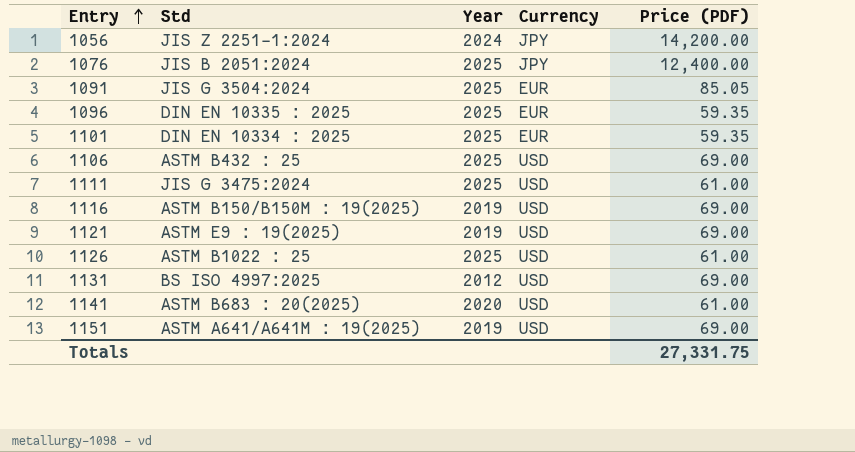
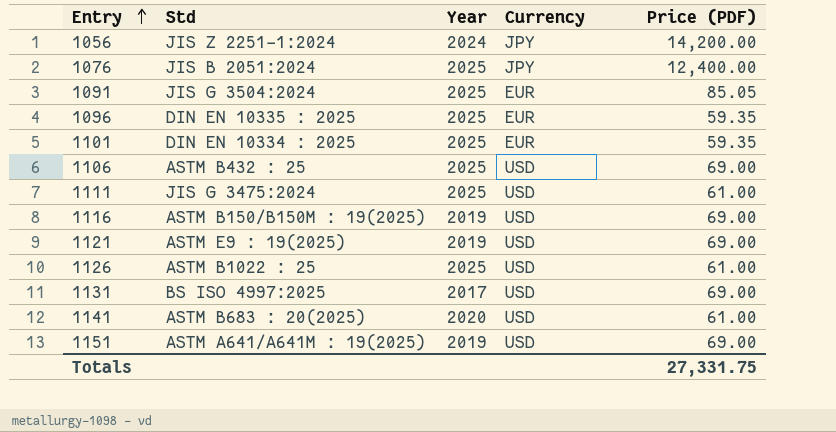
1131 | Year: 2012 -> 2017

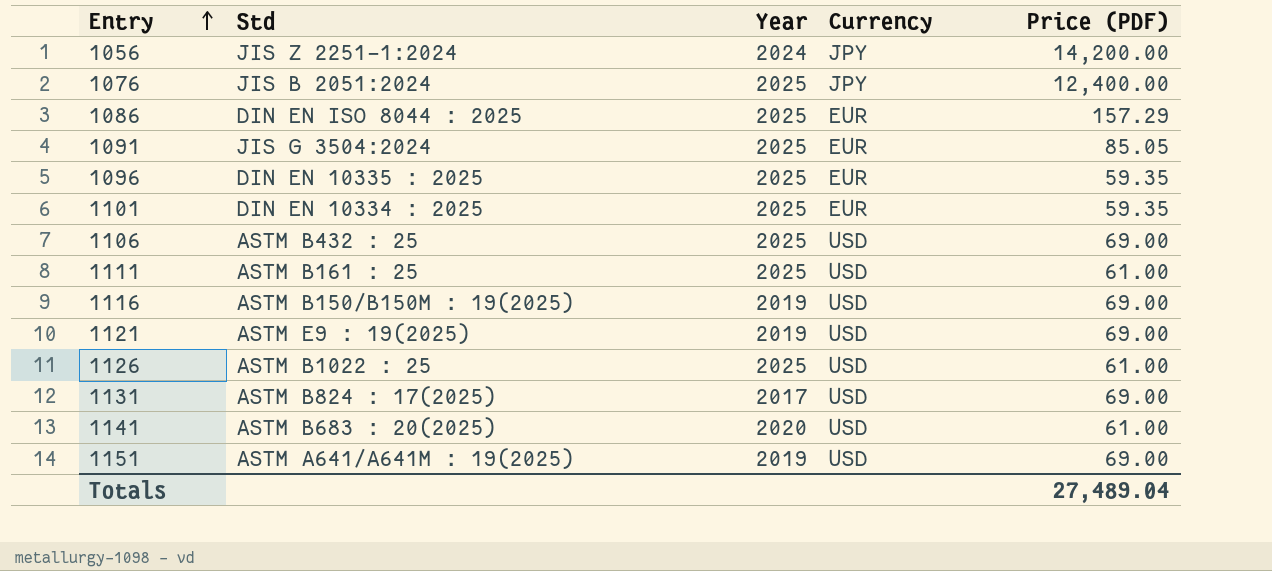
row 1086: none -> DIN EN ISO 8044 : 2025 | 2025 | EUR | 157.29
1111 | Std: JIS G 3475:2024 -> ASTM B161 : 25
1131 | Std: BS ISO 4997:2025 -> ASTM B824 : 17(2025)
Totals | Price (PDF): 27,331.75 -> 27,489.04

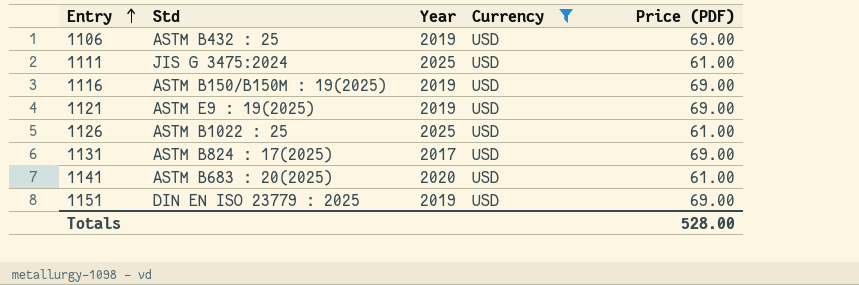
filter: none -> Currency = USD
1106 | Year: 2025 -> 2019
1111 | Std: ASTM B161 : 25 -> JIS G 3475:2024
1151 | Std: ASTM A641/A641M : 19(2025) -> DIN EN ISO 23779 : 2025
Totals | Price (PDF): 27,489.04 -> 528.00

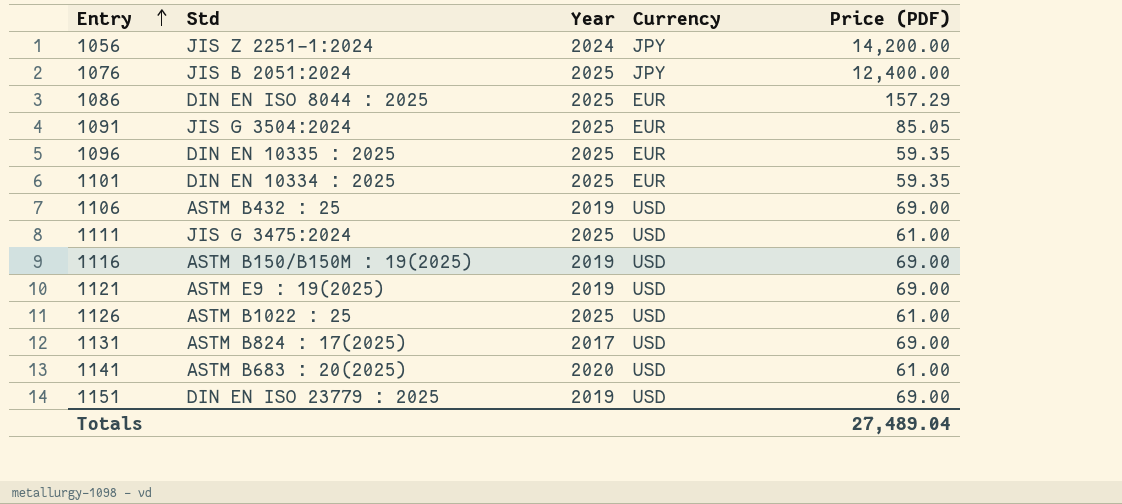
filter: Currency = USD -> none
Totals | Price (PDF): 528.00 -> 27,489.04

